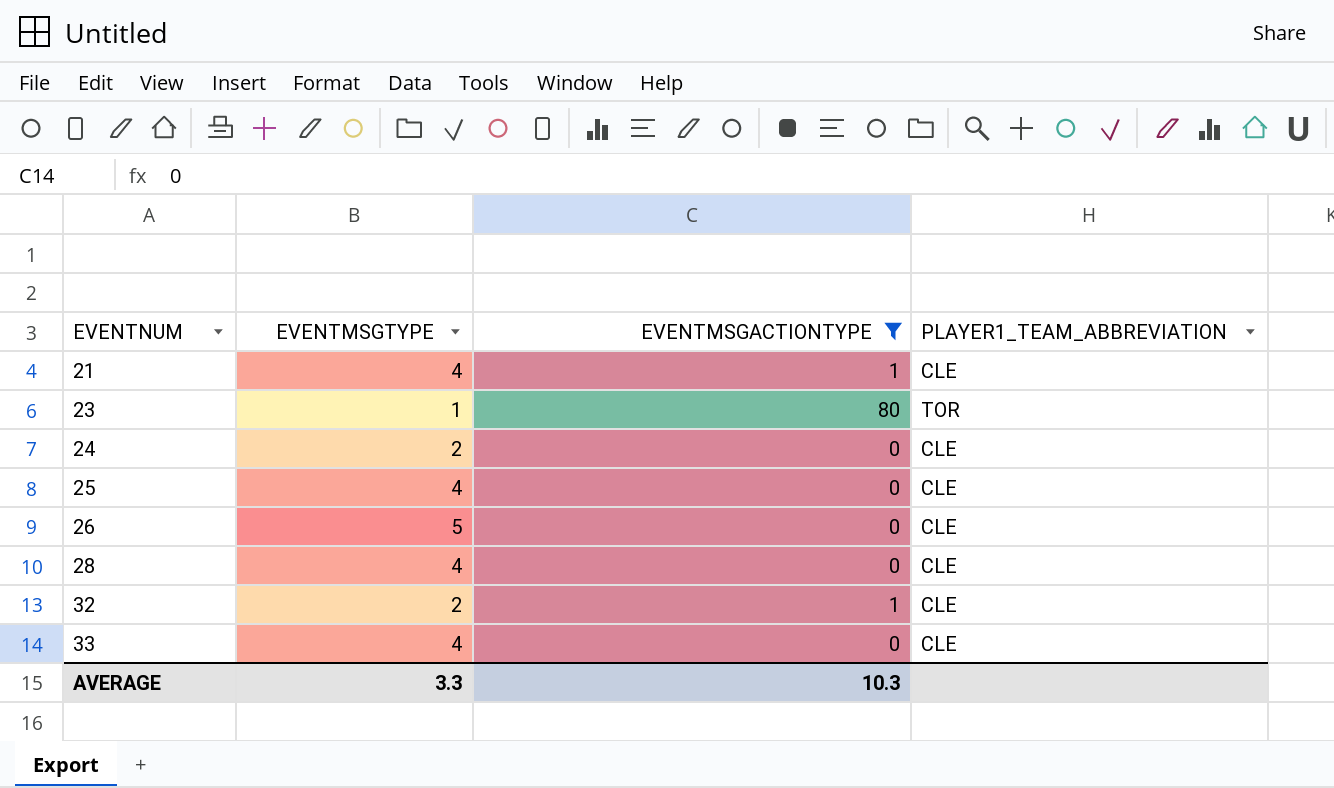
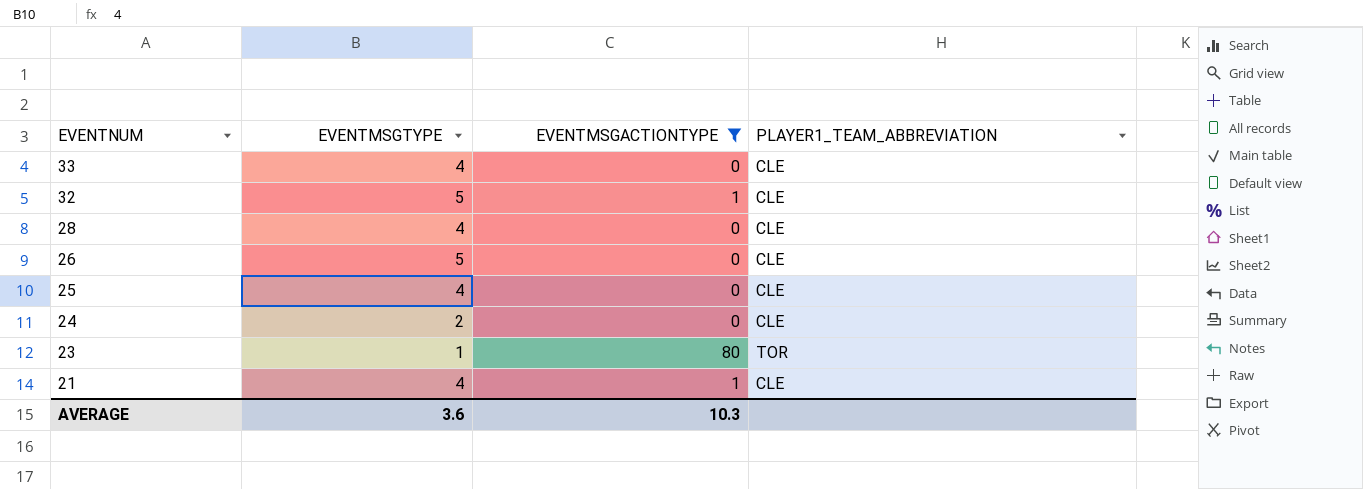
row order: EVENTNUM ascending -> EVENTNUM descending
32 | EVENTMSGTYPE: 2 -> 5
AVERAGE | EVENTMSGTYPE: 3.3 -> 3.6

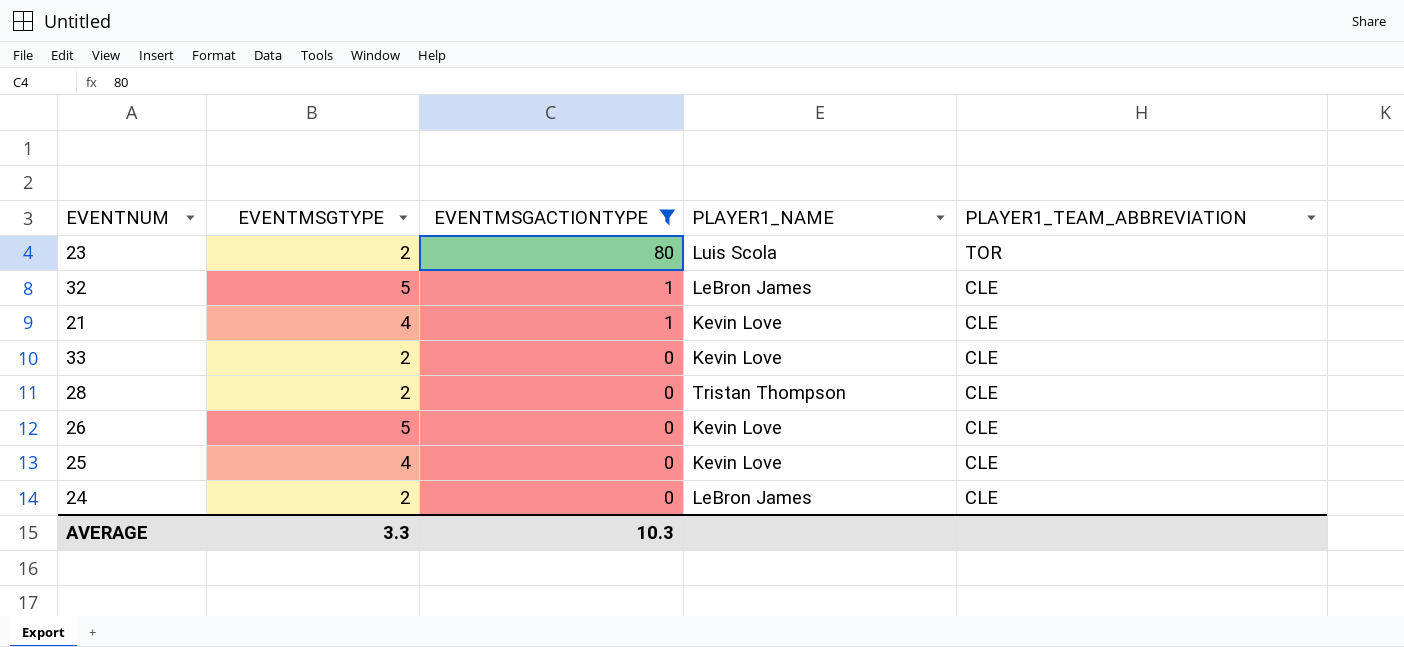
row order: EVENTNUM descending -> EVENTMSGACTIONTYPE descending
column PLAYER1_NAME | position: none -> 4
23 | EVENTMSGTYPE: 1 -> 2
33 | EVENTMSGTYPE: 4 -> 2
28 | EVENTMSGTYPE: 4 -> 2
AVERAGE | EVENTMSGTYPE: 3.6 -> 3.3

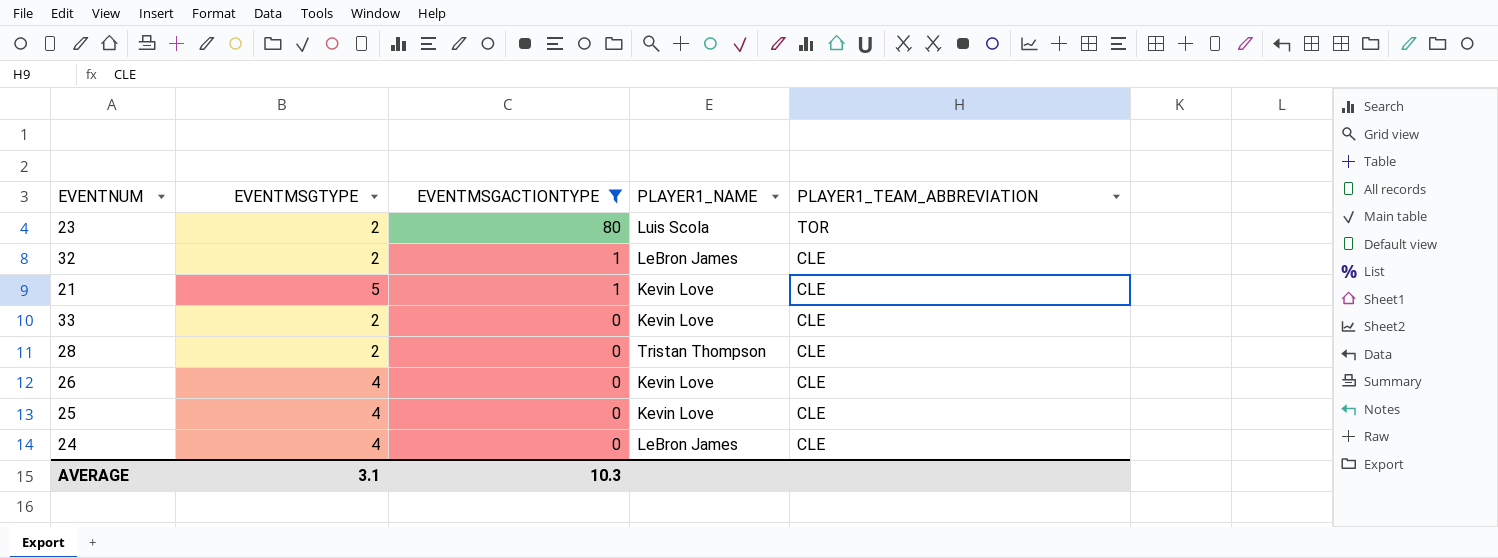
32 | EVENTMSGTYPE: 5 -> 2
21 | EVENTMSGTYPE: 4 -> 5
26 | EVENTMSGTYPE: 5 -> 4
24 | EVENTMSGTYPE: 2 -> 4
AVERAGE | EVENTMSGTYPE: 3.3 -> 3.1

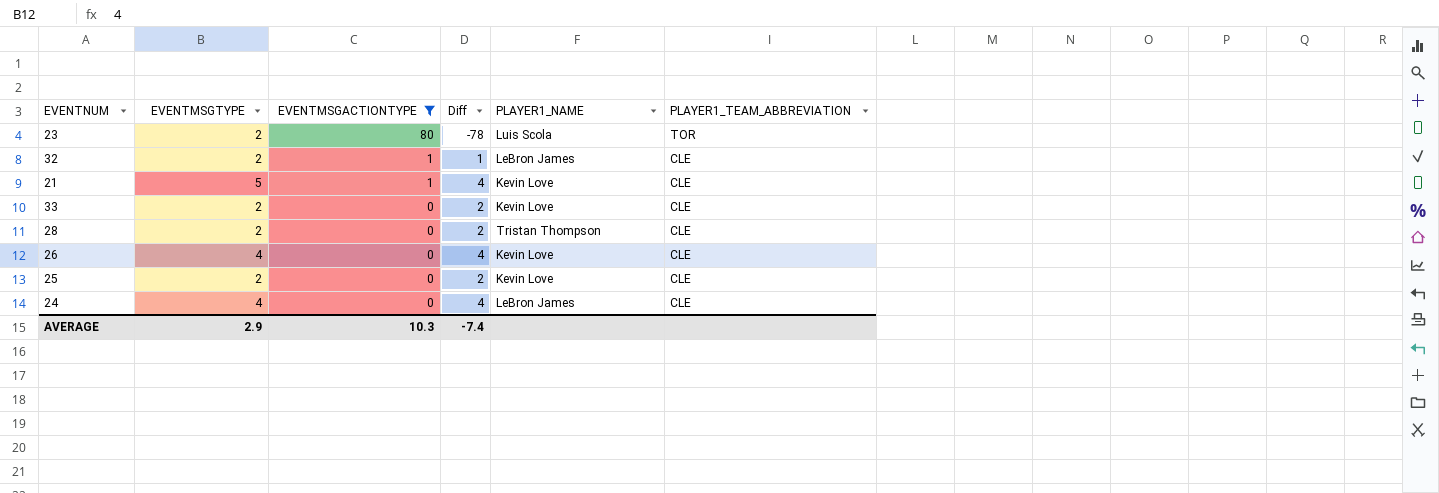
column Diff | formula: none -> [EVENTMSGTYPE] - [EVENTMSGACTIONTYPE]
25 | EVENTMSGTYPE: 4 -> 2
AVERAGE | EVENTMSGTYPE: 3.1 -> 2.9

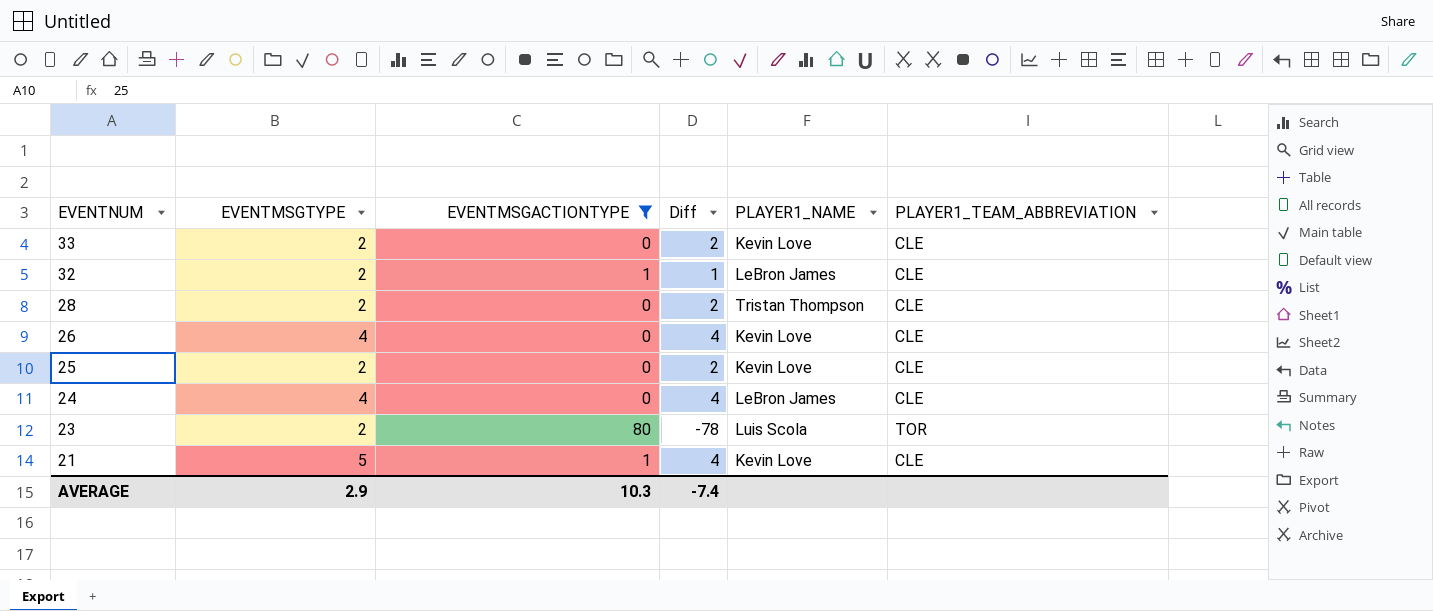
row order: EVENTMSGACTIONTYPE descending -> EVENTNUM descending

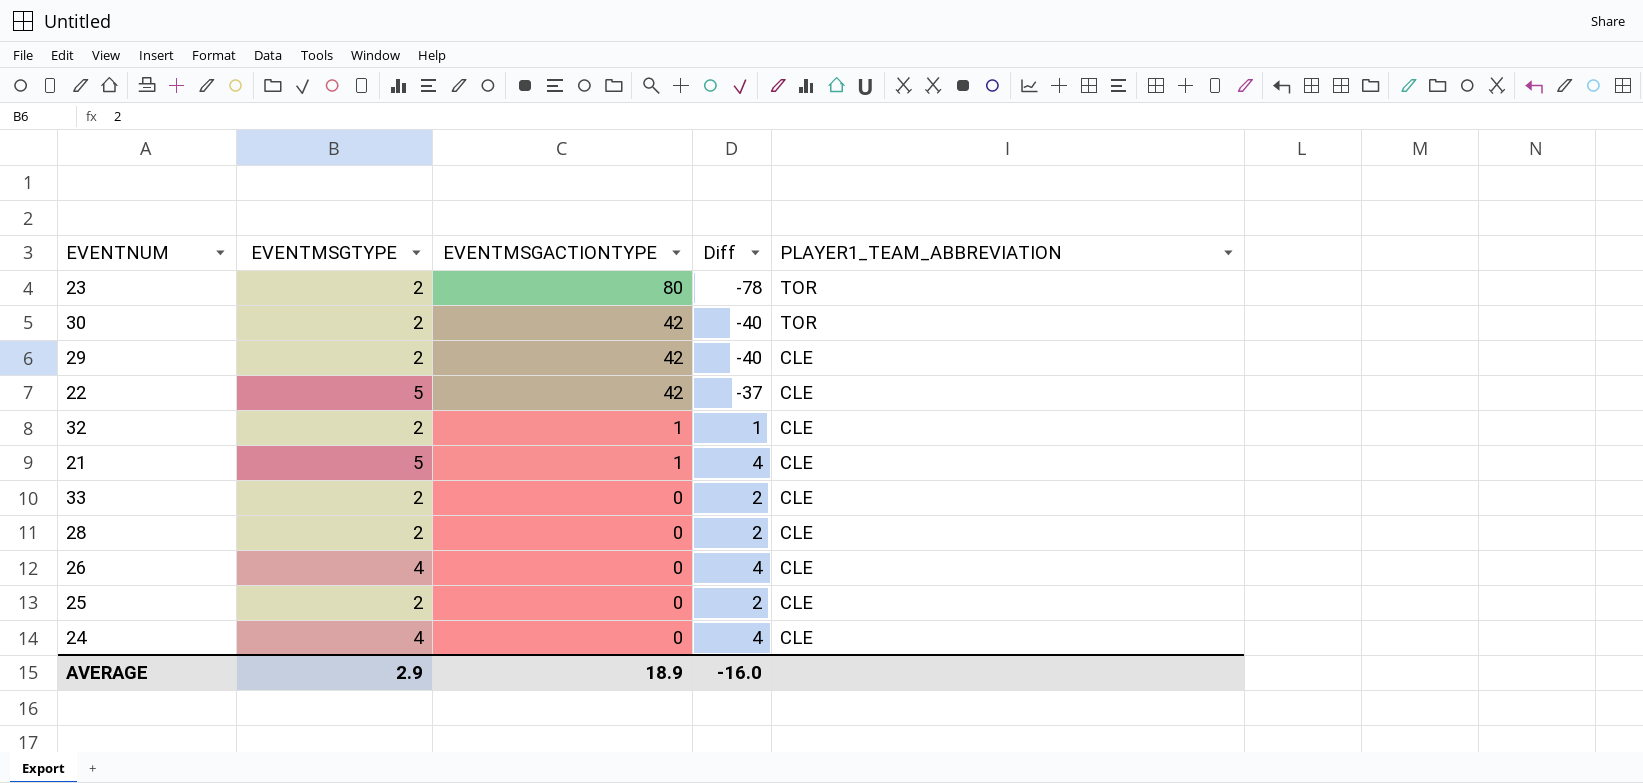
filter: EVENTMSGACTIONTYPE != 42 -> none
row order: EVENTNUM descending -> EVENTMSGACTIONTYPE descending
column PLAYER1_NAME | position: 5 -> none
AVERAGE | EVENTMSGACTIONTYPE: 10.3 -> 18.9
AVERAGE | Diff: -7.4 -> -16.0

